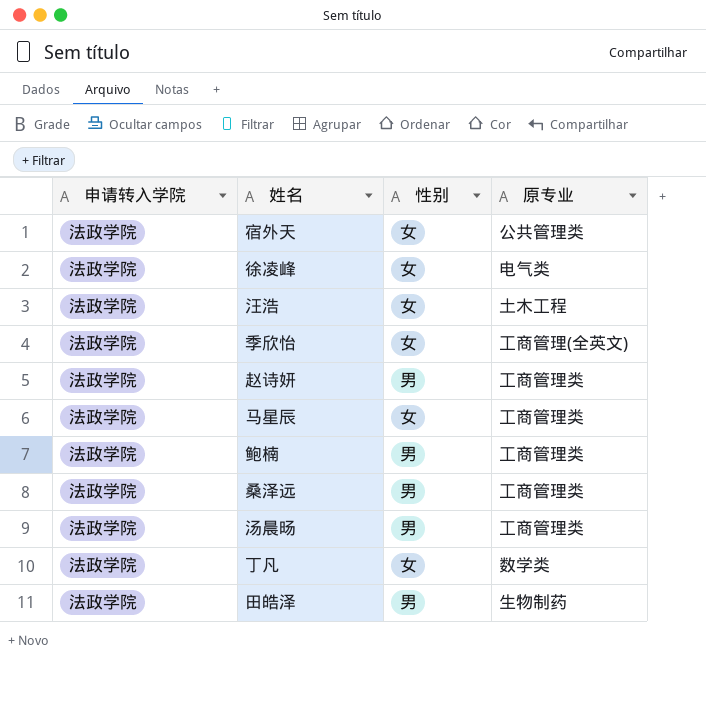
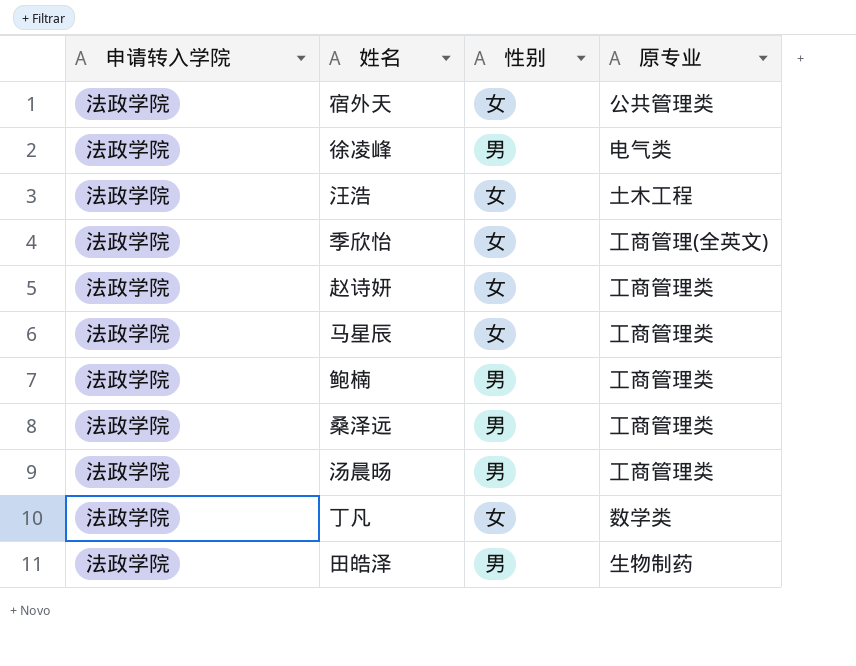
徐凌峰 | 性别: 女 -> 男
赵诗妍 | 性别: 男 -> 女

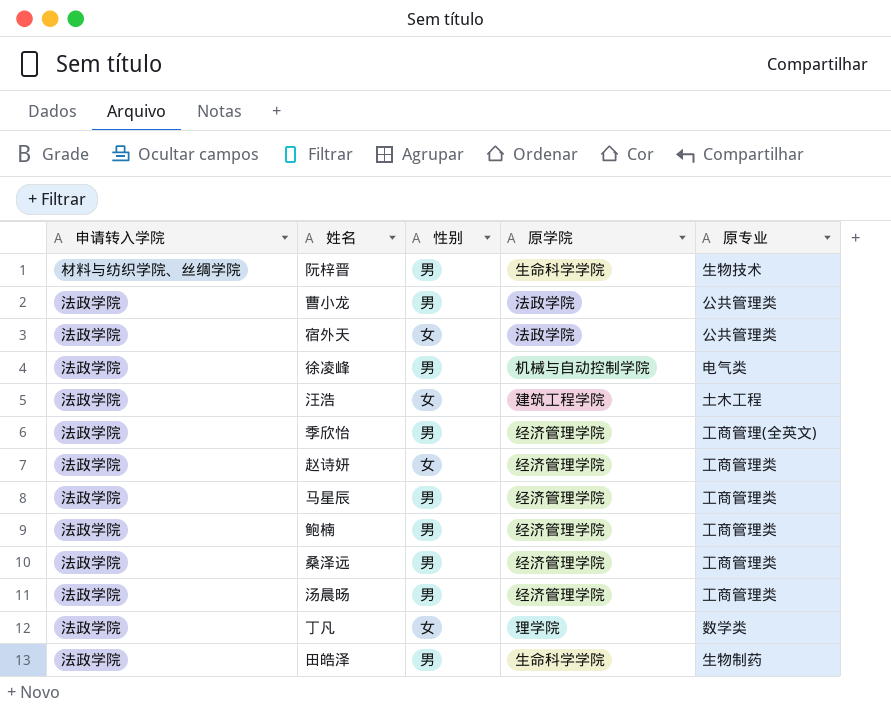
column 原学院 | position: none -> 4
row 阮梓晋: none -> 材料与纺织学院、丝绸学院 | 男 | 生命科学学院 | 生物技术
row 曹小龙: none -> 法政学院 | 男 | 法政学院 | 公共管理类
季欣怡 | 性别: 女 -> 男
马星辰 | 性别: 女 -> 男

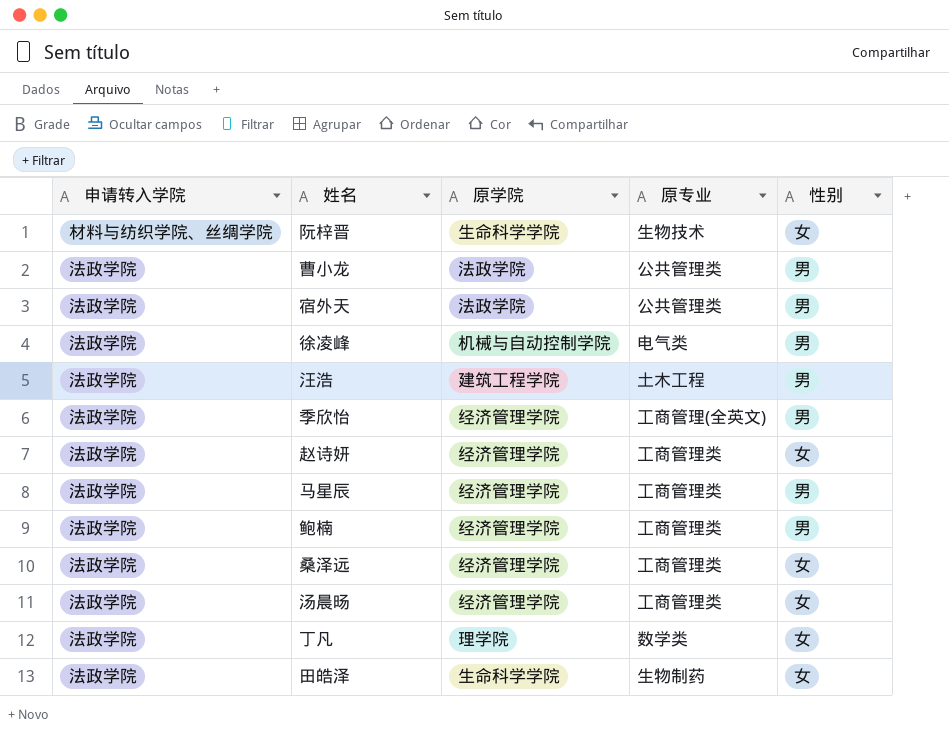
column 性别 | position: 3 -> 5
阮梓晋 | 性别: 男 -> 女
宿外天 | 性别: 女 -> 男
汪浩 | 性别: 女 -> 男
桑泽远 | 性别: 男 -> 女
汤晨旸 | 性别: 男 -> 女
田皓泽 | 性别: 男 -> 女

